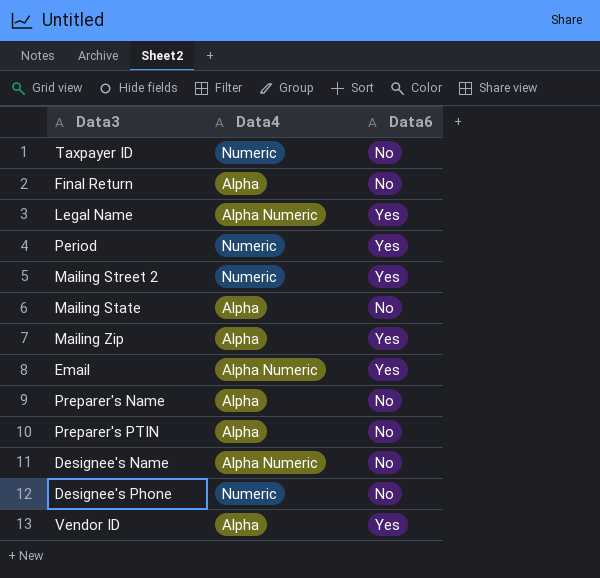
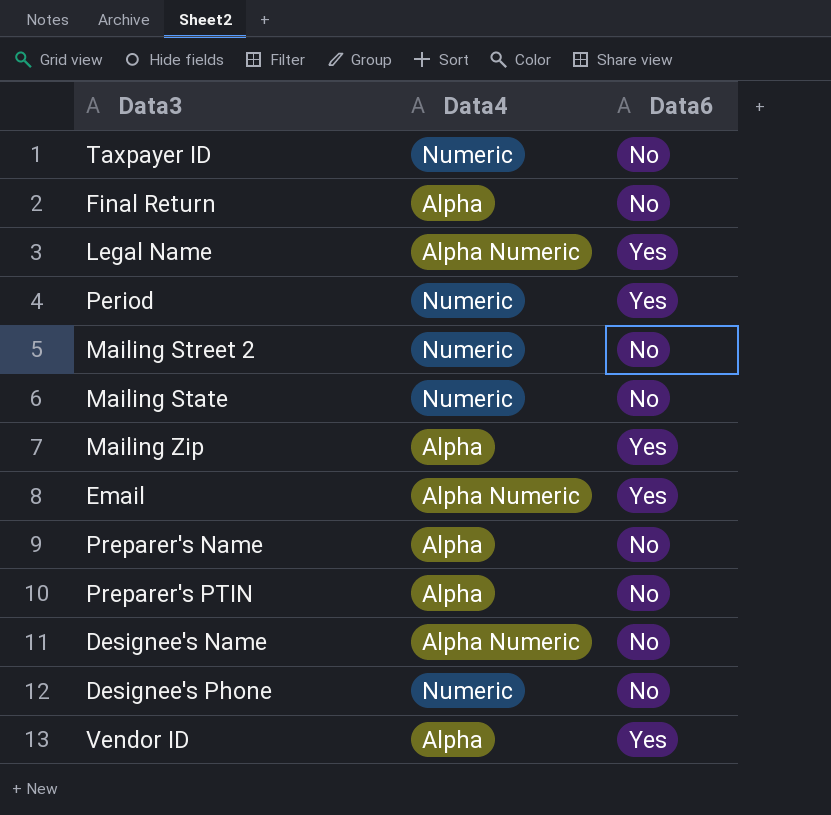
Mailing Street 2 | Data6: Yes -> No
Mailing State | Data4: Alpha -> Numeric

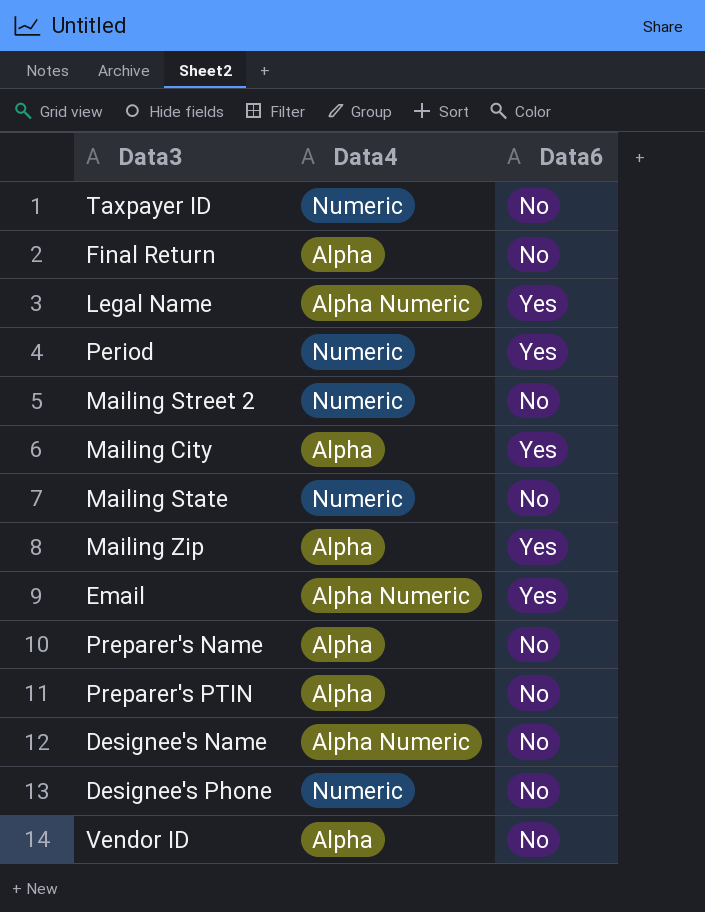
row Mailing City: none -> Alpha | Yes
Vendor ID | Data6: Yes -> No

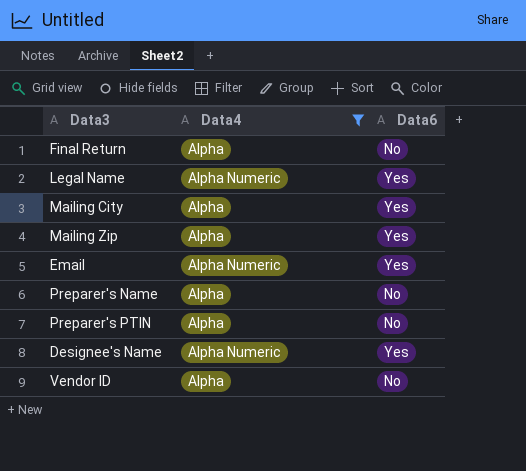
filter: none -> Data4 != Numeric
Designee's Name | Data6: No -> Yes

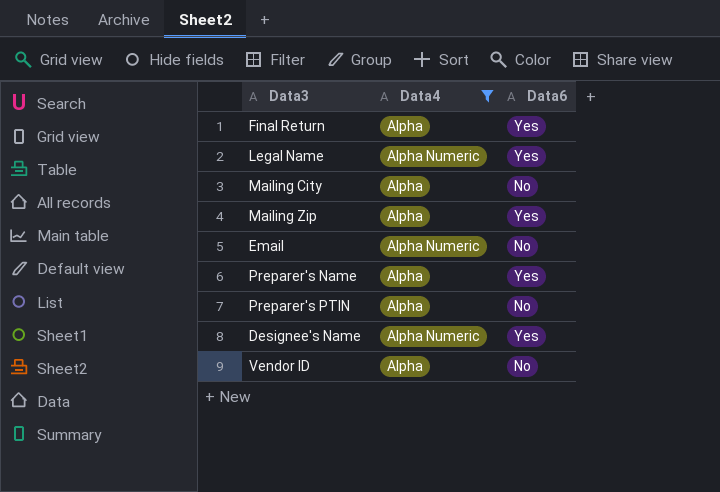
Final Return | Data6: No -> Yes
Mailing City | Data6: Yes -> No
Email | Data6: Yes -> No
Preparer's Name | Data6: No -> Yes

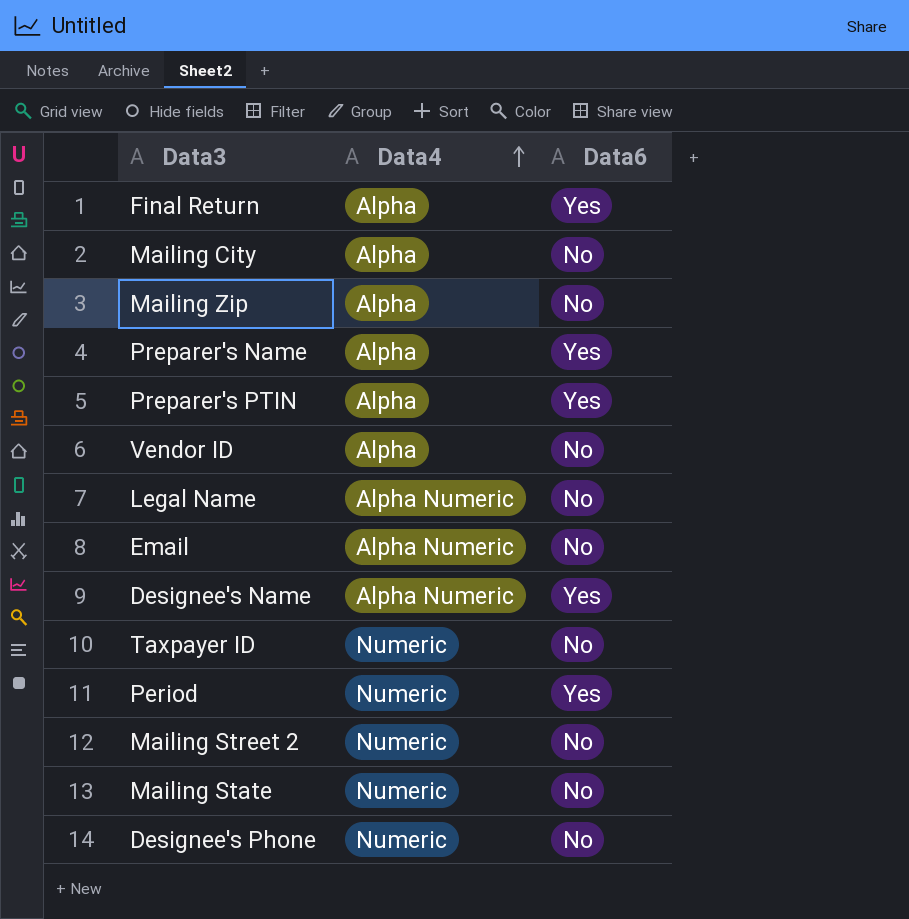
filter: Data4 != Numeric -> none
row order: none -> Data4 ascending
Mailing Zip | Data6: Yes -> No
Preparer's PTIN | Data6: No -> Yes
Legal Name | Data6: Yes -> No

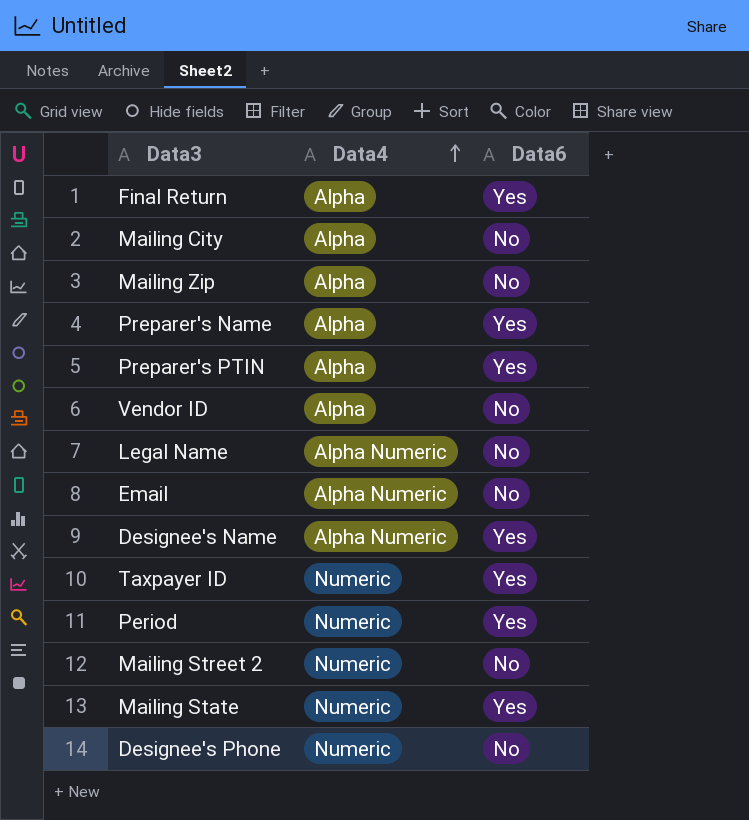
Taxpayer ID | Data6: No -> Yes
Mailing State | Data6: No -> Yes

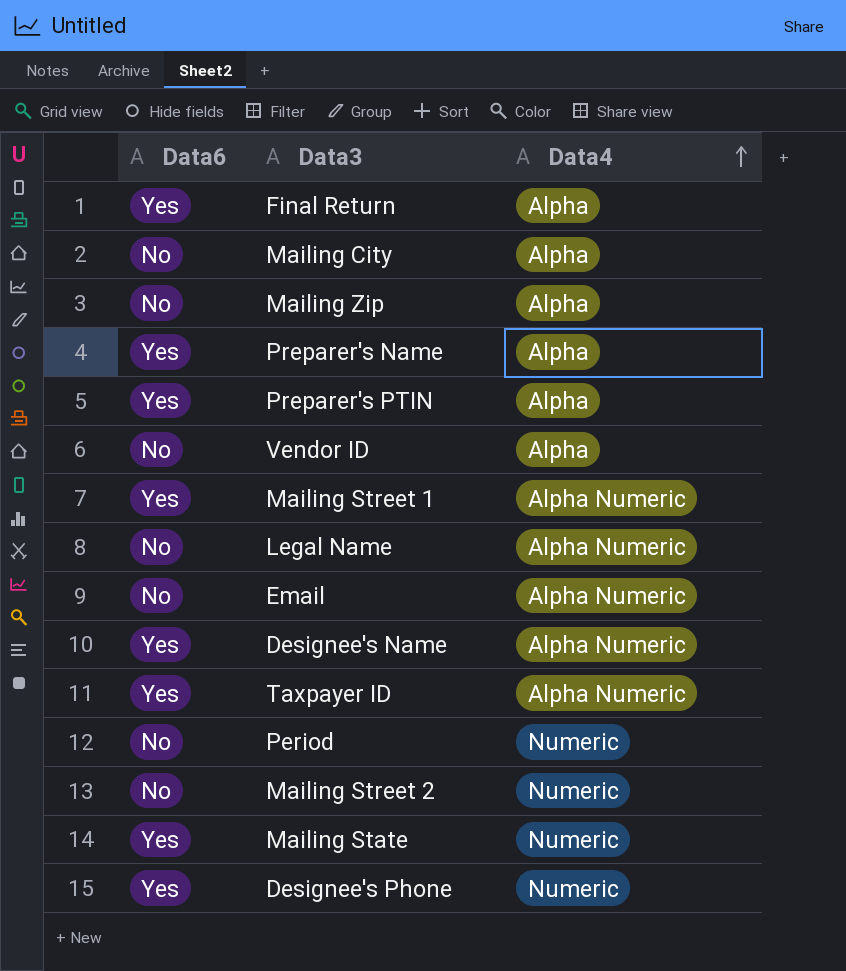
column Data6 | position: 3 -> 1
row Mailing Street 1: none -> Yes | Alpha Numeric
Taxpayer ID | Data4: Numeric -> Alpha Numeric
Period | Data6: Yes -> No
Designee's Phone | Data6: No -> Yes

